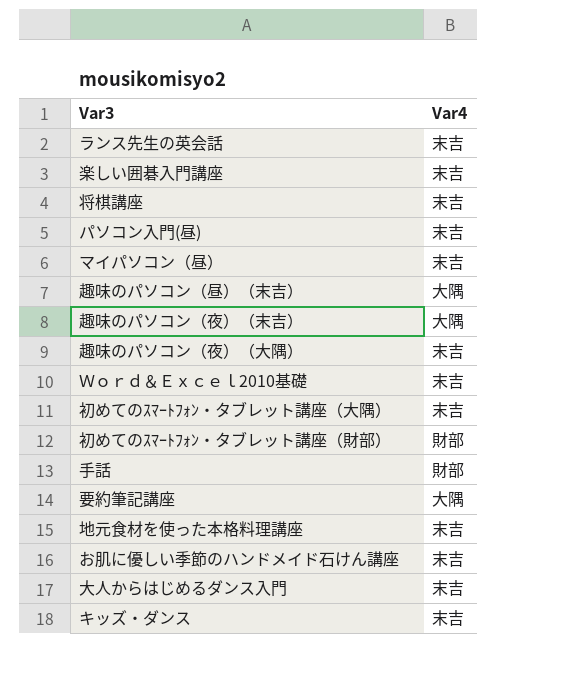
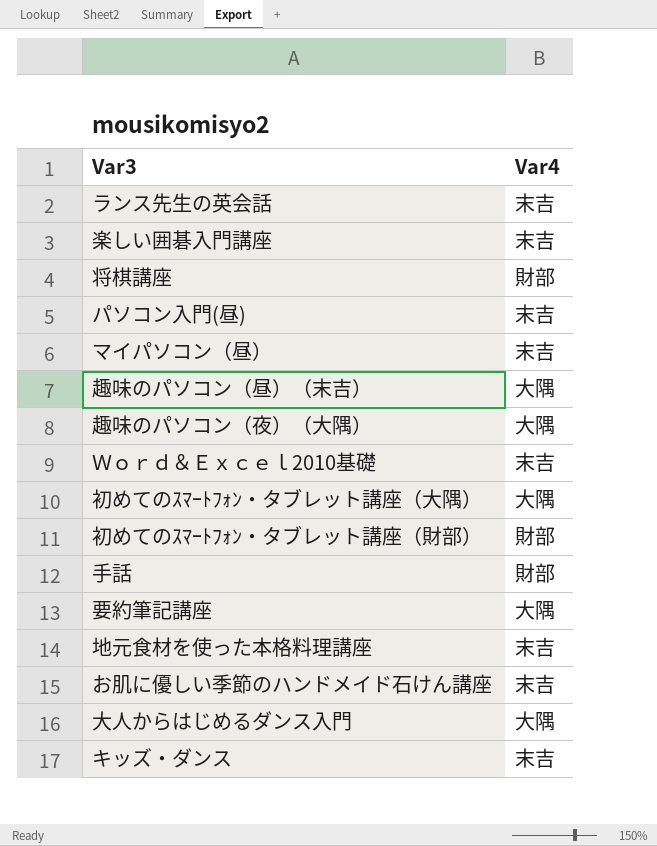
row 趣味のパソコン（夜）（末吉）: 大隅 -> none
将棋講座 | Var4: 末吉 -> 財部
趣味のパソコン（夜）（大隅） | Var4: 末吉 -> 大隅
初めてのｽﾏｰﾄﾌｫﾝ・タブレット講座（大隅） | Var4: 末吉 -> 大隅
大人からはじめるダンス入門 | Var4: 末吉 -> 大隅

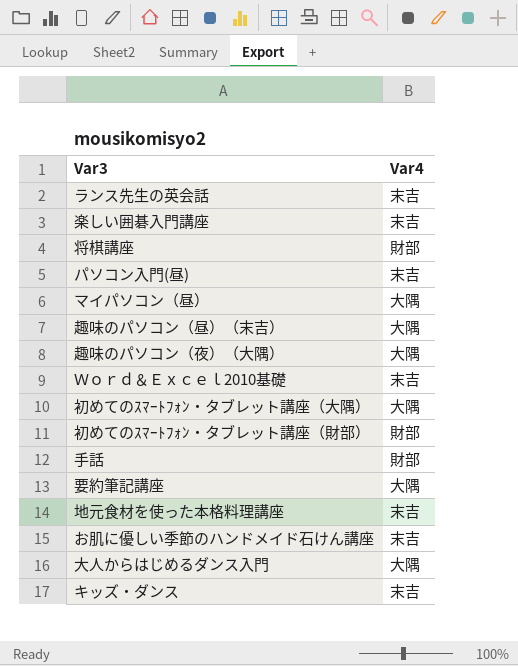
マイパソコン（昼） | Var4: 末吉 -> 大隅

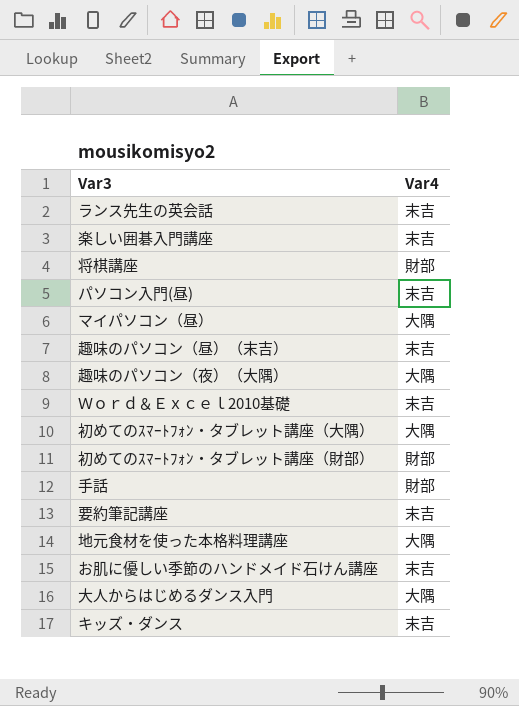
趣味のパソコン（昼）（末吉） | Var4: 大隅 -> 末吉
要約筆記講座 | Var4: 大隅 -> 末吉
地元食材を使った本格料理講座 | Var4: 末吉 -> 大隅

